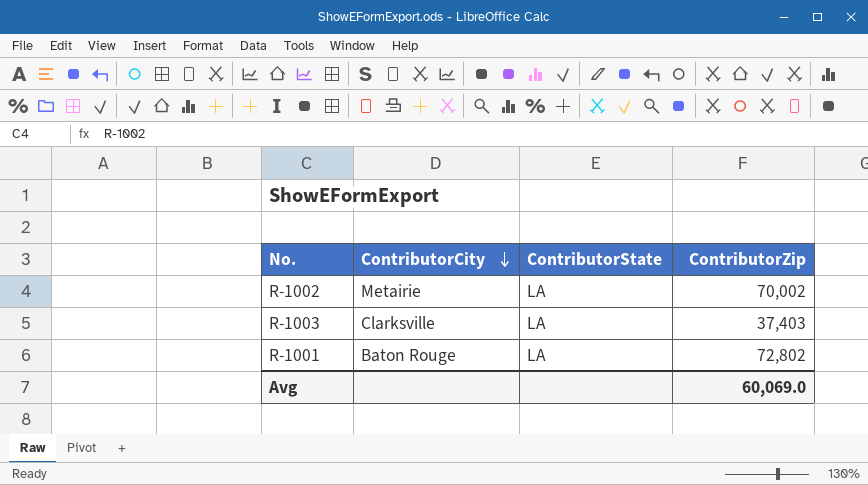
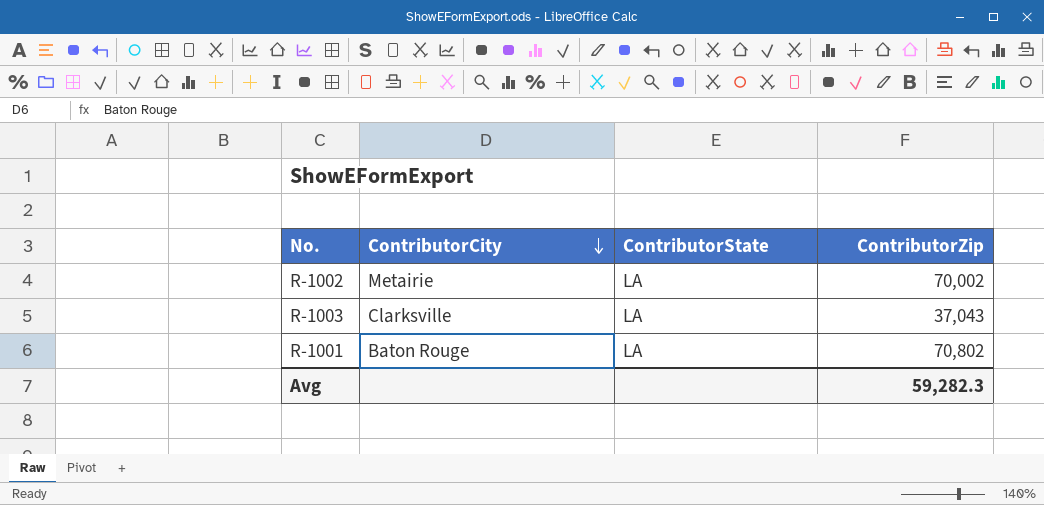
R-1003 | ContributorZip: 37,403 -> 37,043
R-1001 | ContributorZip: 72,802 -> 70,802
Avg | ContributorZip: 60,069.0 -> 59,282.3

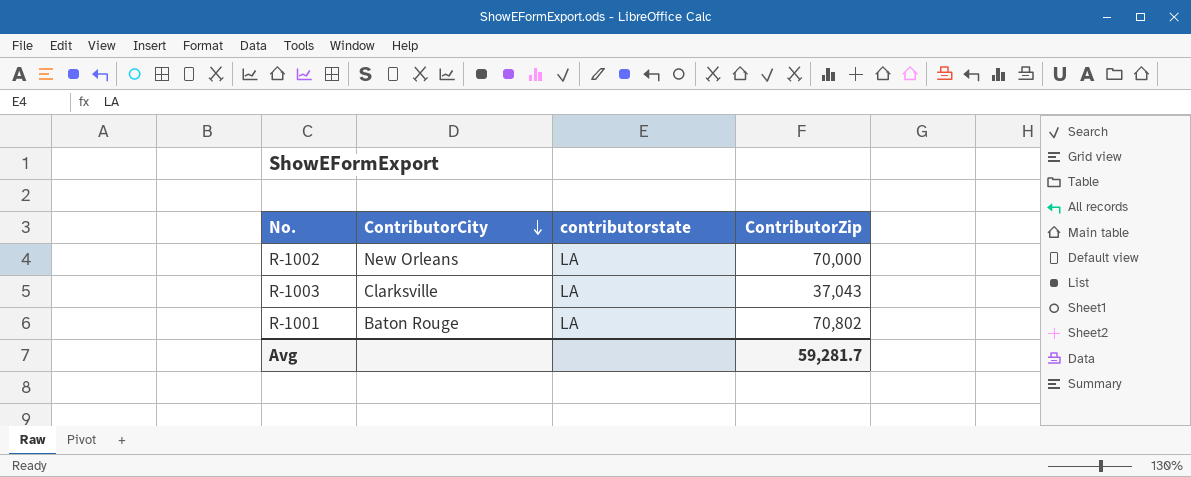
column name: ContributorState -> contributorstate
R-1002 | ContributorCity: Metairie -> New Orleans
R-1002 | ContributorZip: 70,002 -> 70,000
Avg | ContributorZip: 59,282.3 -> 59,281.7

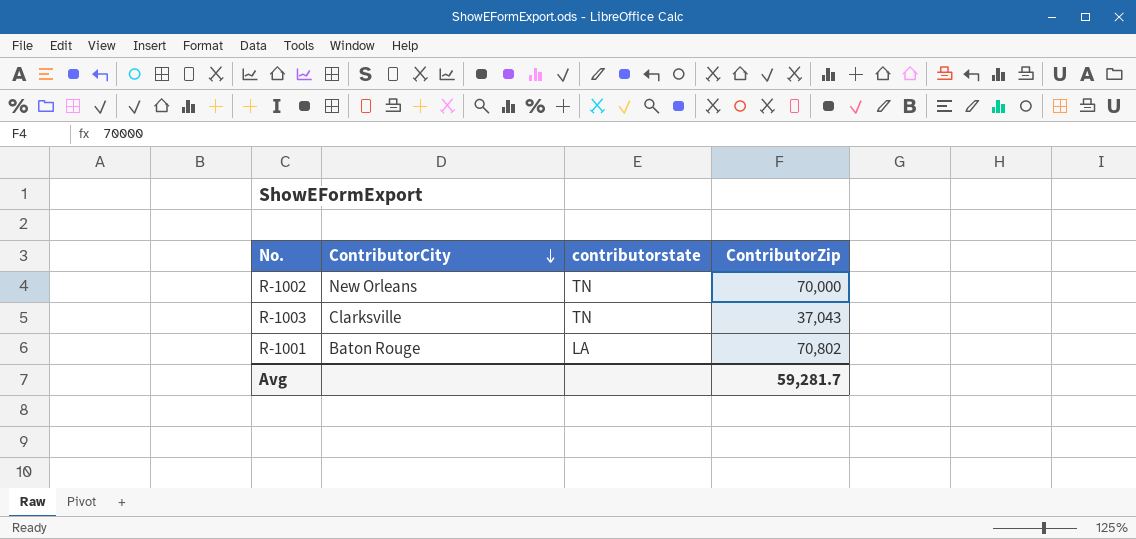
R-1002 | contributorstate: LA -> TN
R-1003 | contributorstate: LA -> TN

